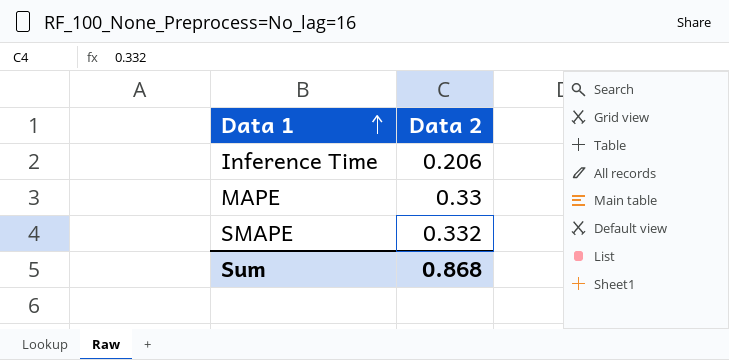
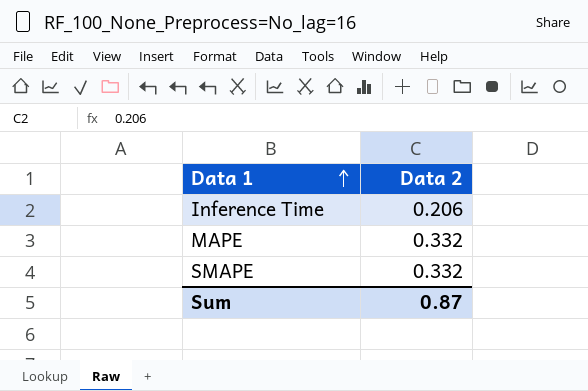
MAPE | Data 2: 0.33 -> 0.332
Sum | Data 2: 0.868 -> 0.87

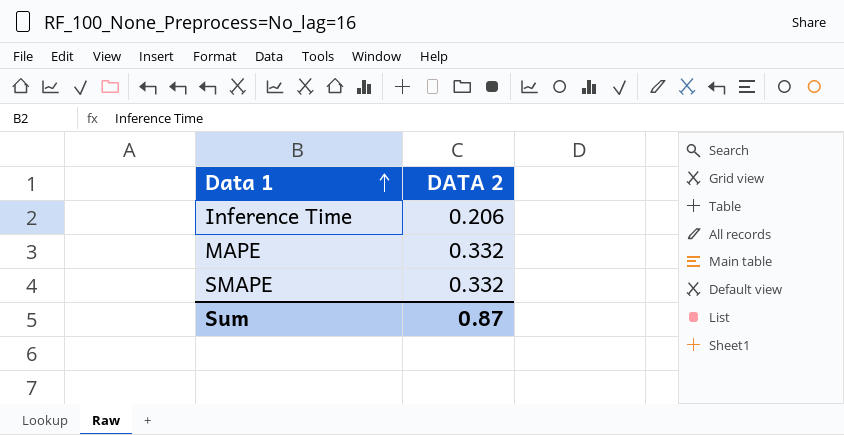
column name: Data 2 -> DATA 2

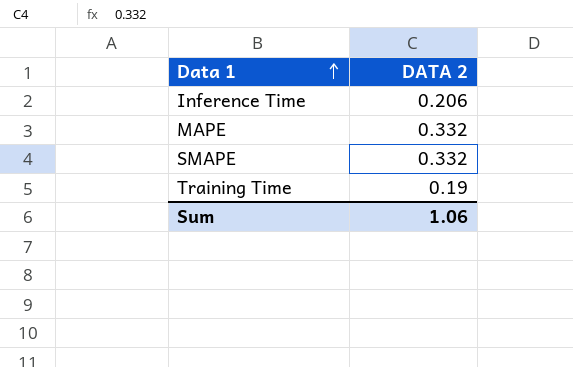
row Training Time: none -> 0.19
Sum | DATA 2: 0.87 -> 1.06

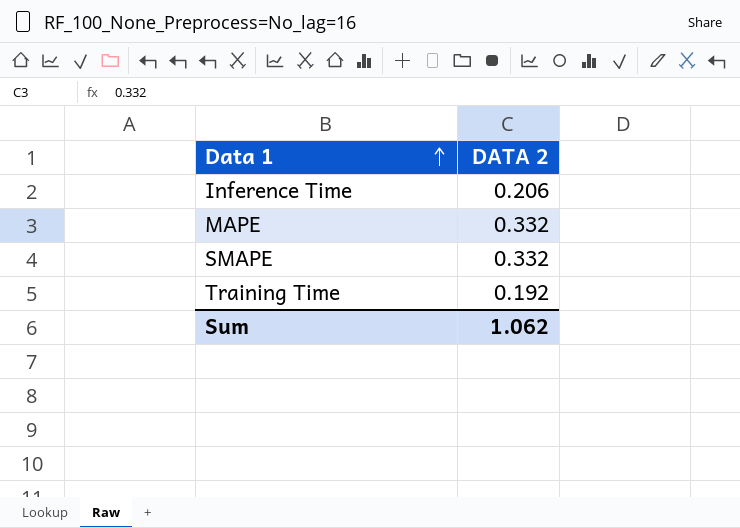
Training Time | DATA 2: 0.19 -> 0.192
Sum | DATA 2: 1.06 -> 1.062

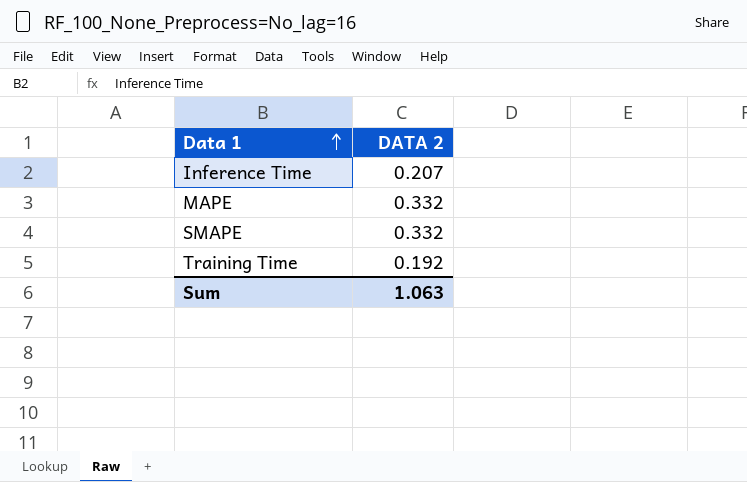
Inference Time | DATA 2: 0.206 -> 0.207
Sum | DATA 2: 1.062 -> 1.063

